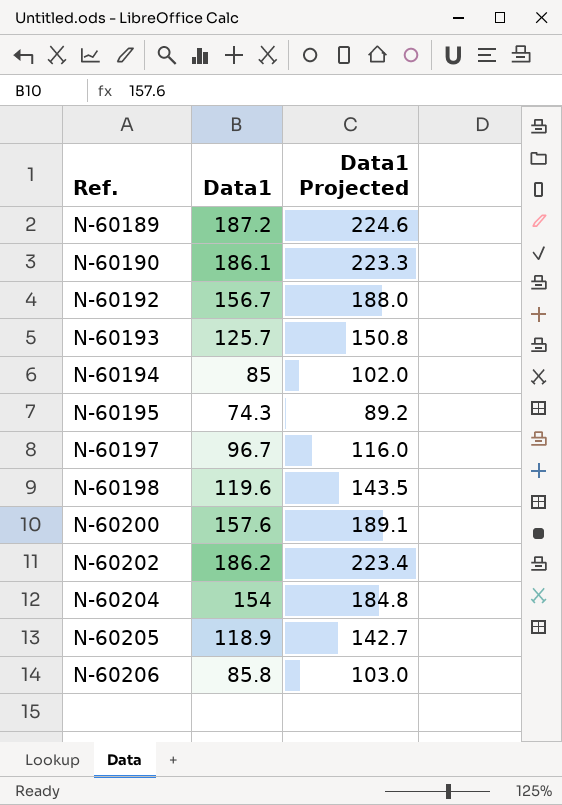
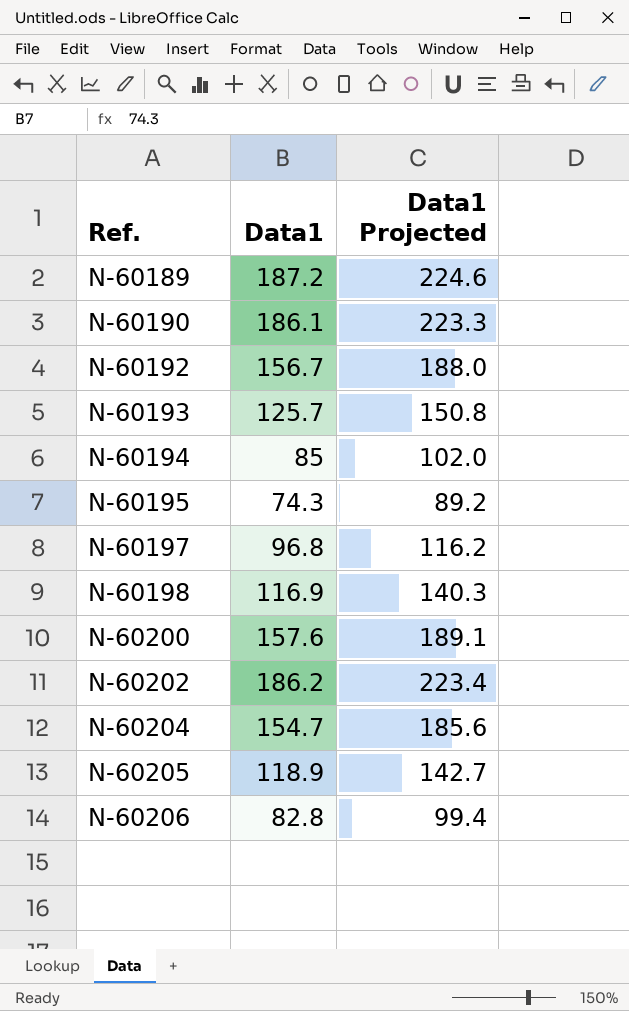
N-60197 | Data1: 96.7 -> 96.8
N-60197 | Data1 Projected: 116.0 -> 116.2
N-60198 | Data1: 119.6 -> 116.9
N-60198 | Data1 Projected: 143.5 -> 140.3
N-60204 | Data1: 154 -> 154.7
N-60204 | Data1 Projected: 184.8 -> 185.6
N-60206 | Data1: 85.8 -> 82.8
N-60206 | Data1 Projected: 103.0 -> 99.4

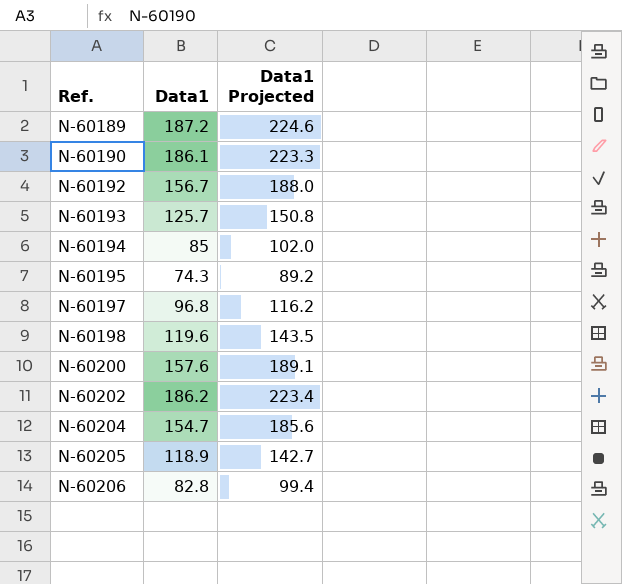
N-60198 | Data1: 116.9 -> 119.6
N-60198 | Data1 Projected: 140.3 -> 143.5

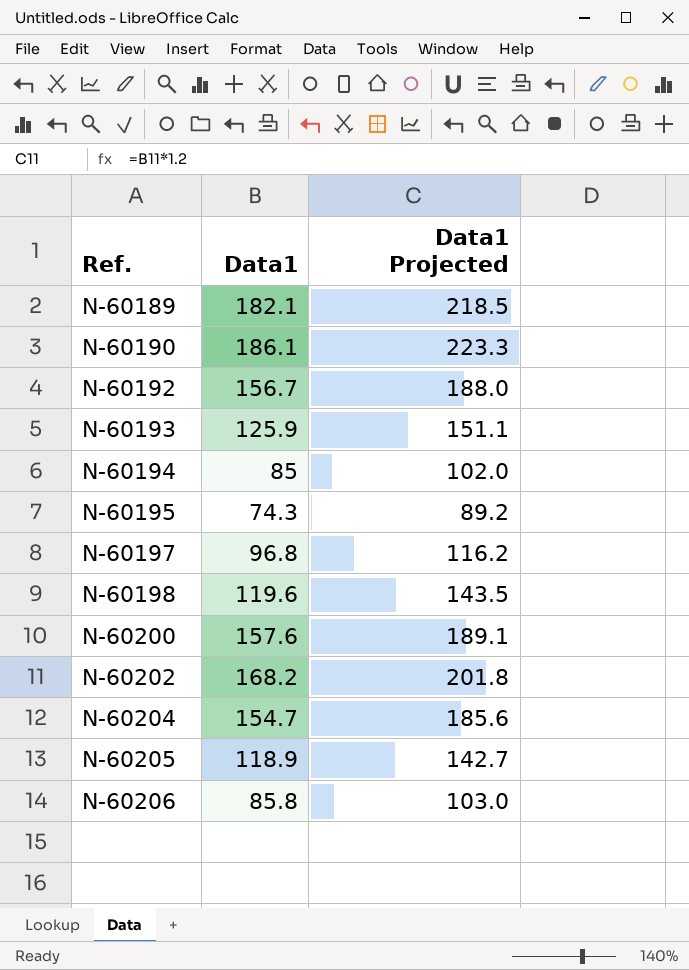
N-60189 | Data1: 187.2 -> 182.1
N-60189 | Data1 Projected: 224.6 -> 218.5
N-60193 | Data1: 125.7 -> 125.9
N-60193 | Data1 Projected: 150.8 -> 151.1
N-60202 | Data1: 186.2 -> 168.2
N-60202 | Data1 Projected: 223.4 -> 201.8
N-60206 | Data1: 82.8 -> 85.8
N-60206 | Data1 Projected: 99.4 -> 103.0

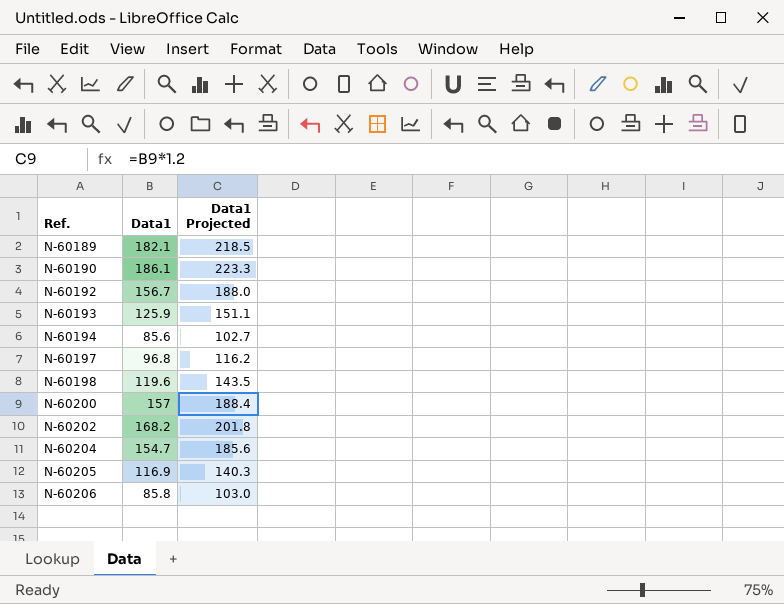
row N-60195: 74.3 | 89.2 -> none
N-60194 | Data1: 85 -> 85.6
N-60194 | Data1 Projected: 102.0 -> 102.7
N-60200 | Data1: 157.6 -> 157
N-60200 | Data1 Projected: 189.1 -> 188.4
N-60205 | Data1: 118.9 -> 116.9
N-60205 | Data1 Projected: 142.7 -> 140.3

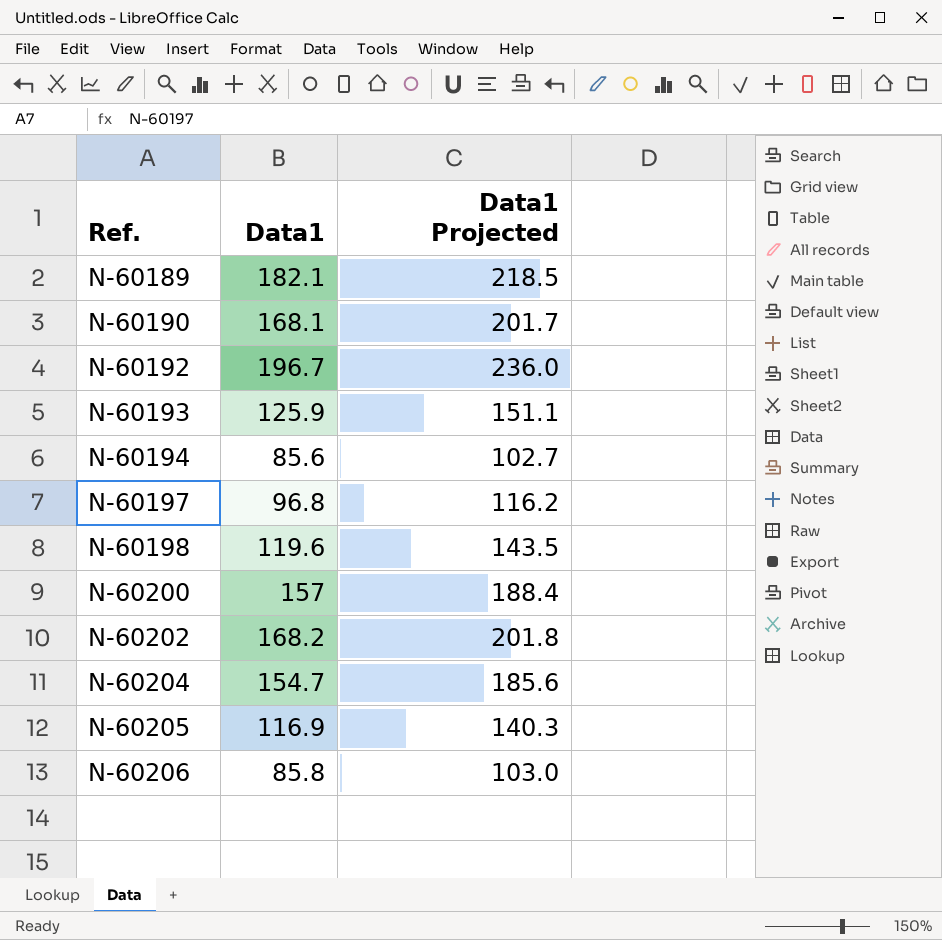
N-60190 | Data1: 186.1 -> 168.1
N-60190 | Data1 Projected: 223.3 -> 201.7
N-60192 | Data1: 156.7 -> 196.7
N-60192 | Data1 Projected: 188.0 -> 236.0

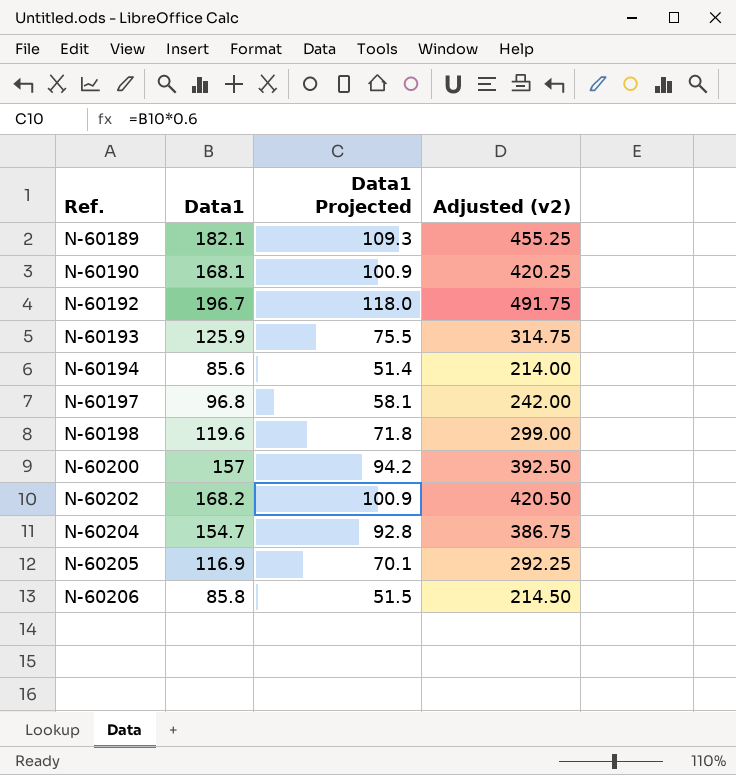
column Data1 Projected | formula: [Data1] * 1.2 -> [Data1] * 0.6
column Adjusted (v2) | formula: none -> [Data1] * 2.5

